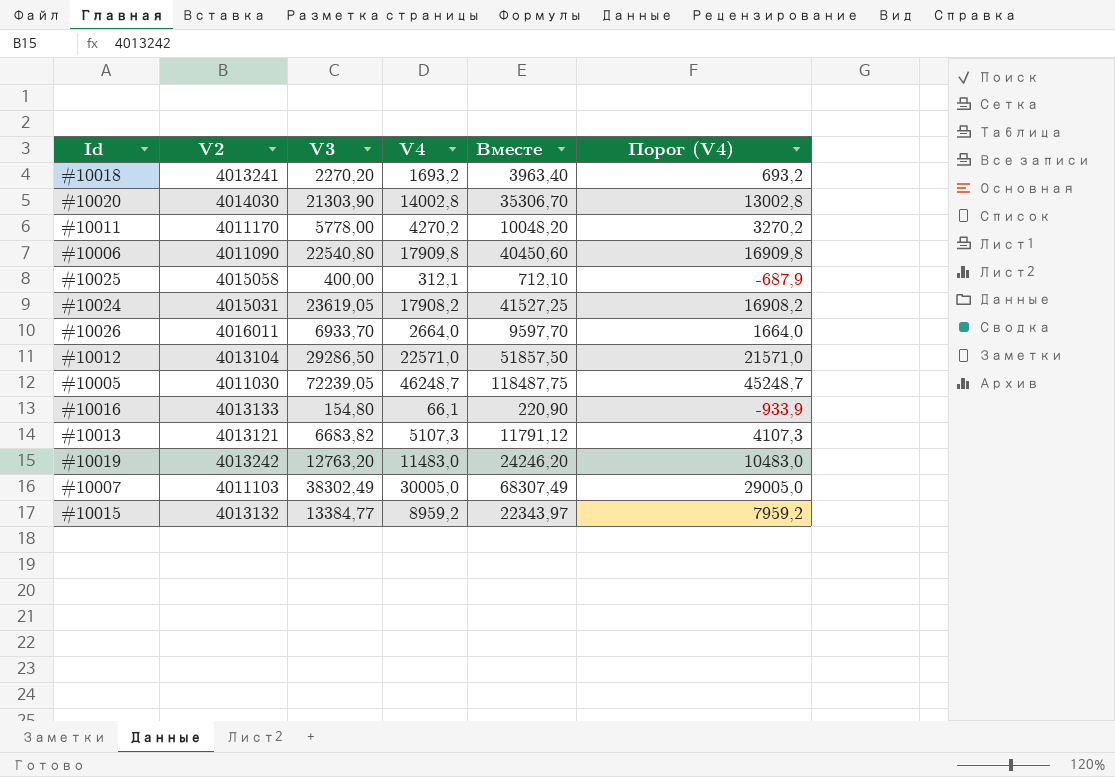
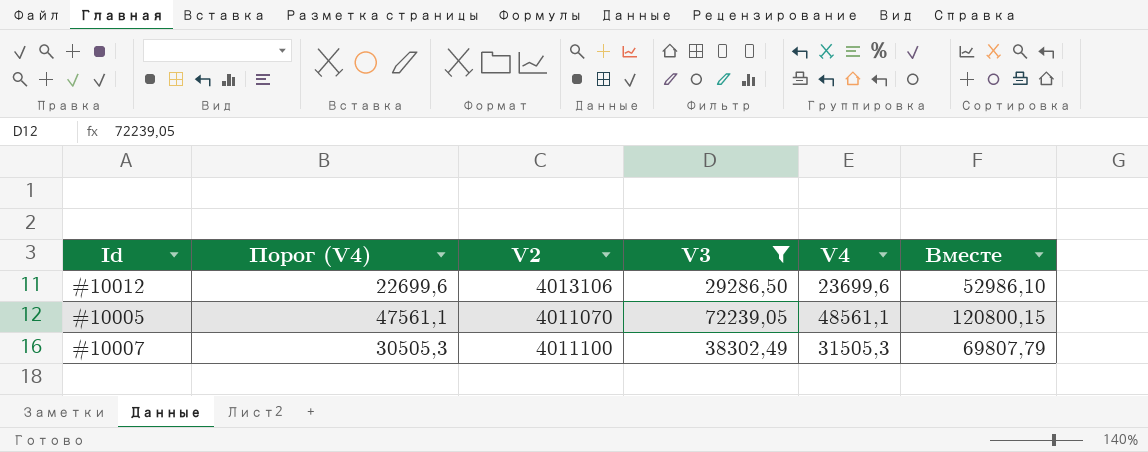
filter: none -> V3 >= 29286,50
column Порог (V4) | position: 6 -> 2
#10012 | Порог (V4): 21571,0 -> 22699,6
#10012 | V2: 4013104 -> 4013106
#10012 | V4: 22571,0 -> 23699,6
#10012 | Вместе: 51857,50 -> 52986,10
#10005 | Порог (V4): 45248,7 -> 47561,1
#10005 | V2: 4011030 -> 4011070
#10005 | V4: 46248,7 -> 48561,1
#10005 | Вместе: 118487,75 -> 120800,15
#10007 | Порог (V4): 29005,0 -> 30505,3
#10007 | V2: 4011103 -> 4011100
#10007 | V4: 30005,0 -> 31505,3
#10007 | Вместе: 68307,49 -> 69807,79

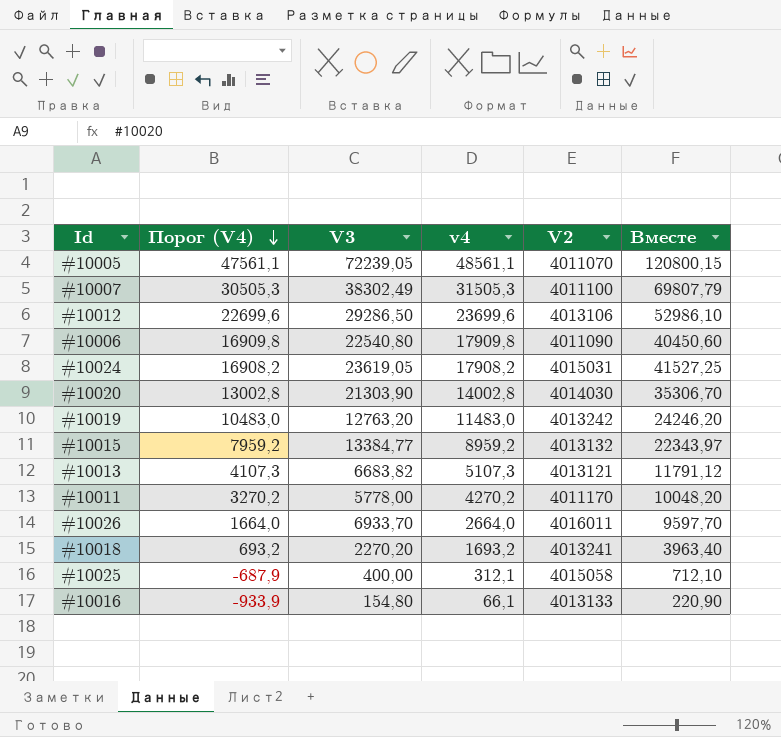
filter: V3 >= 29286,50 -> none
row order: none -> Порог (V4) descending
column name: V4 -> v4
column V2 | position: 3 -> 5

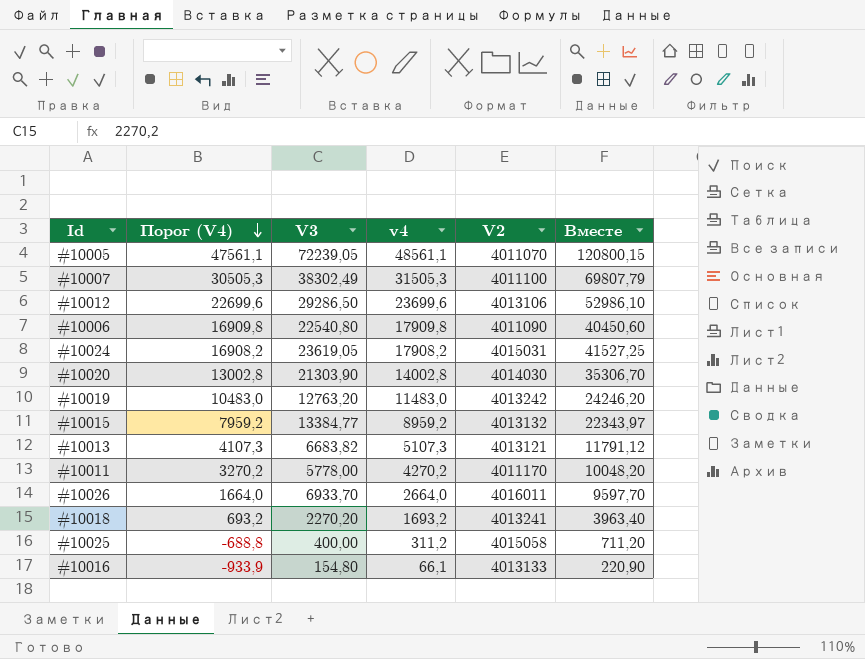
#10025 | Порог (V4): -687,9 -> -688,8
#10025 | v4: 312,1 -> 311,2
#10025 | Вместе: 712,10 -> 711,20

